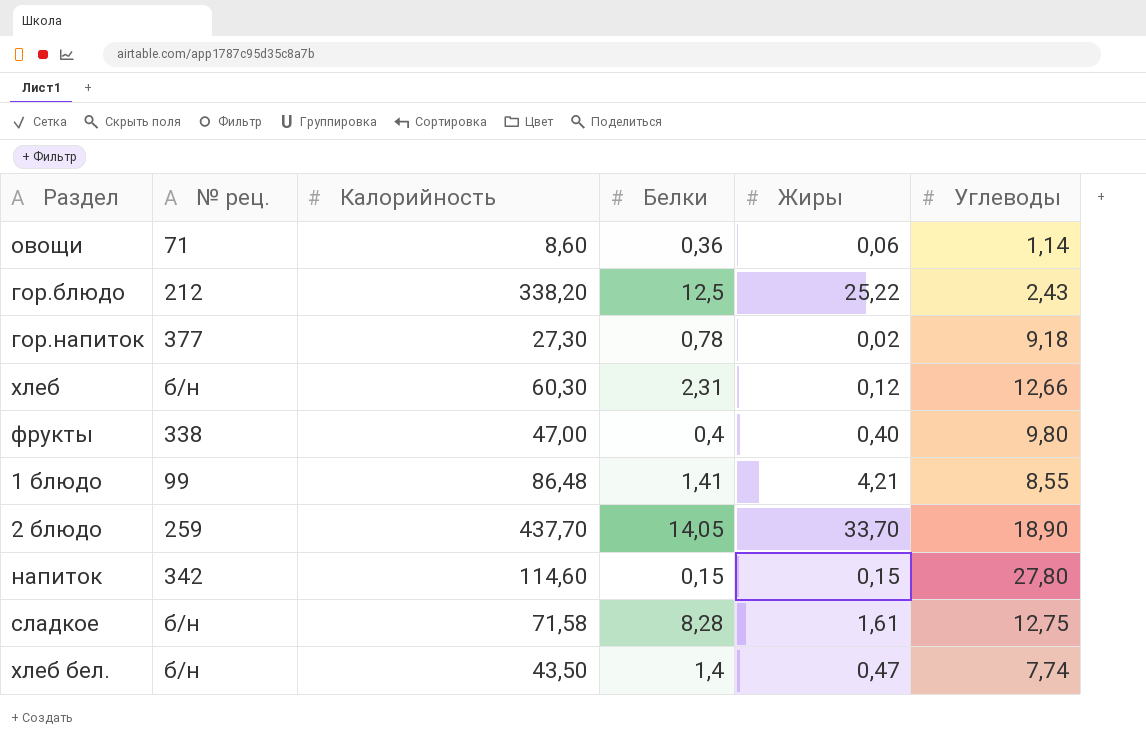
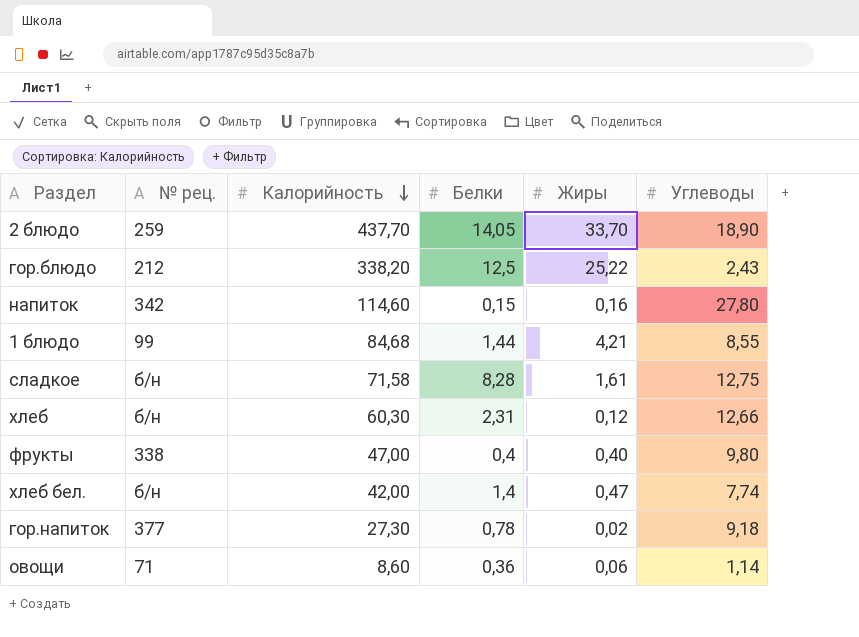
row order: none -> Калорийность descending
напиток | Жиры: 0,15 -> 0,16
1 блюдо | Калорийность: 86,48 -> 84,68
1 блюдо | Белки: 1,41 -> 1,44
хлеб бел. | Калорийность: 43,50 -> 42,00

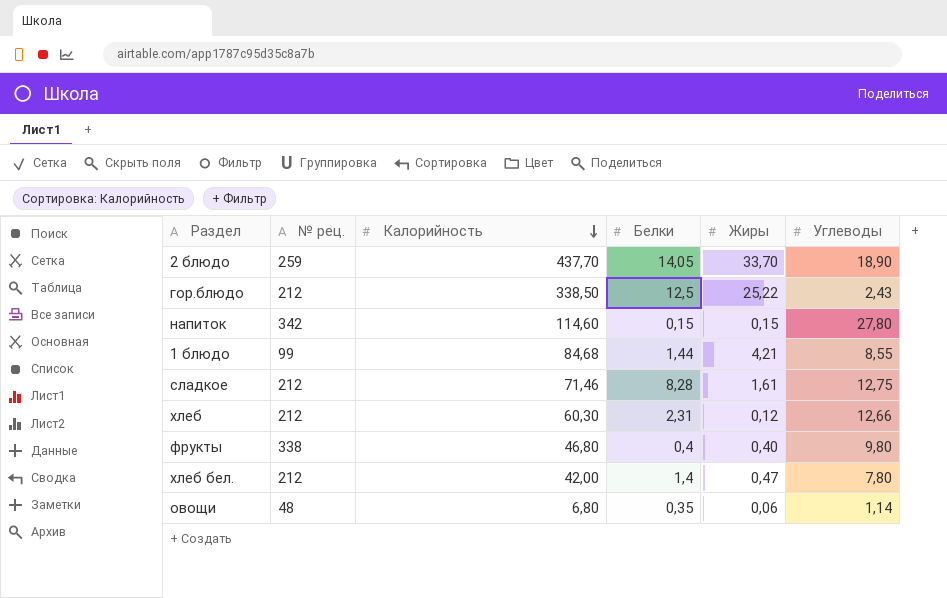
row гор.напиток: 377 | 27,30 | 0,78 | 0,02 | 9,18 -> none
гор.блюдо | Калорийность: 338,20 -> 338,50
напиток | Жиры: 0,16 -> 0,15
сладкое | № рец.: б/н -> 212
сладкое | Калорийность: 71,58 -> 71,46
хлеб | № рец.: б/н -> 212
фрукты | Калорийность: 47,00 -> 46,80
хлеб бел. | № рец.: б/н -> 212
хлеб бел. | Углеводы: 7,74 -> 7,80
овощи | № рец.: 71 -> 48
овощи | Калорийность: 8,60 -> 6,80
овощи | Белки: 0,36 -> 0,35

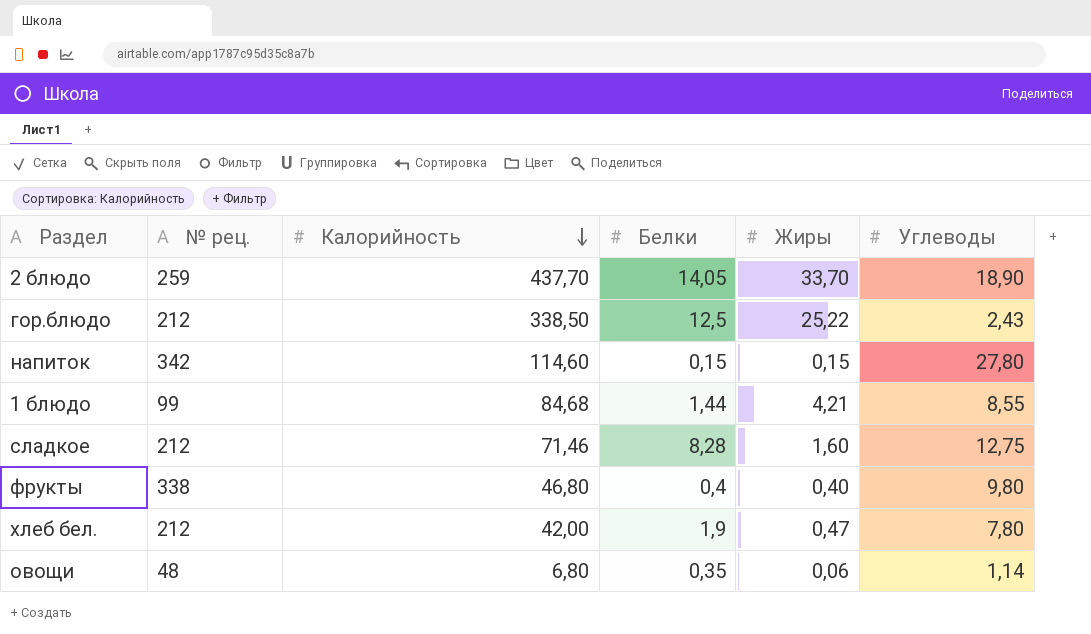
row хлеб: 212 | 60,30 | 2,31 | 0,12 | 12,66 -> none
сладкое | Жиры: 1,61 -> 1,60
хлеб бел. | Белки: 1,4 -> 1,9

